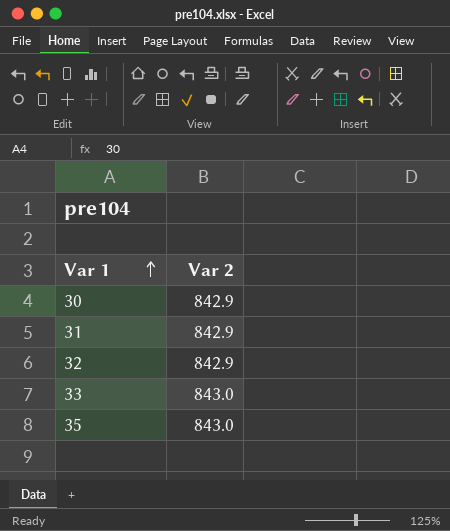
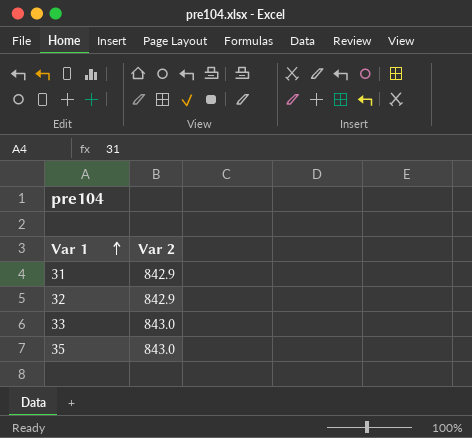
row 30: 842.9 -> none

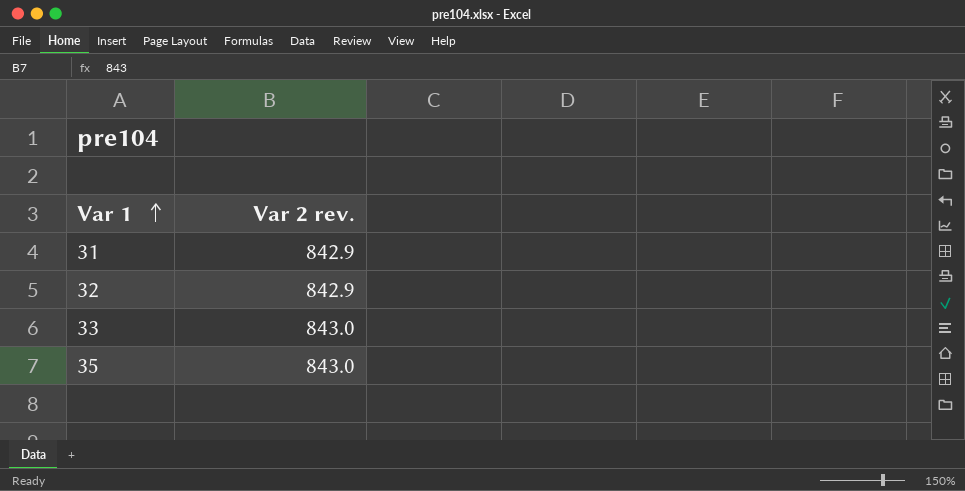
column name: Var 2 -> Var 2 rev.

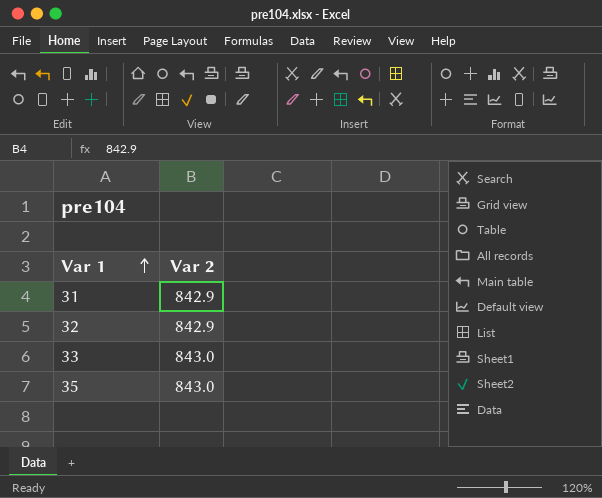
column name: Var 2 rev. -> Var 2

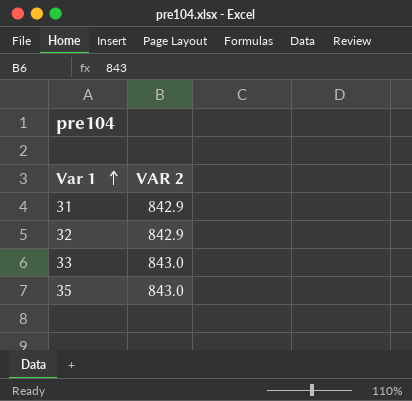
column name: Var 2 -> VAR 2

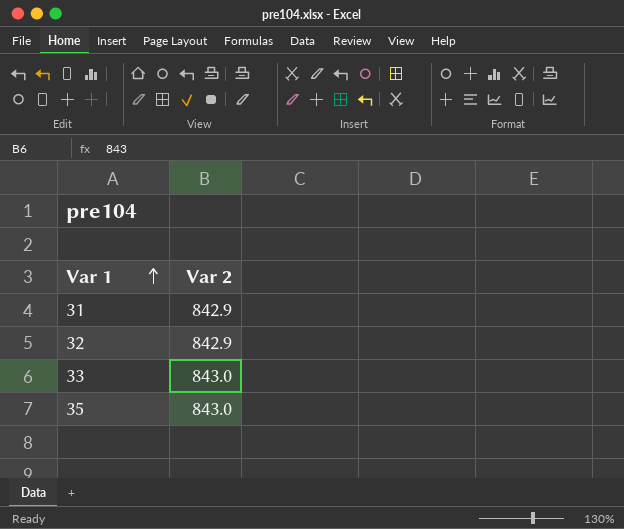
column name: VAR 2 -> Var 2

